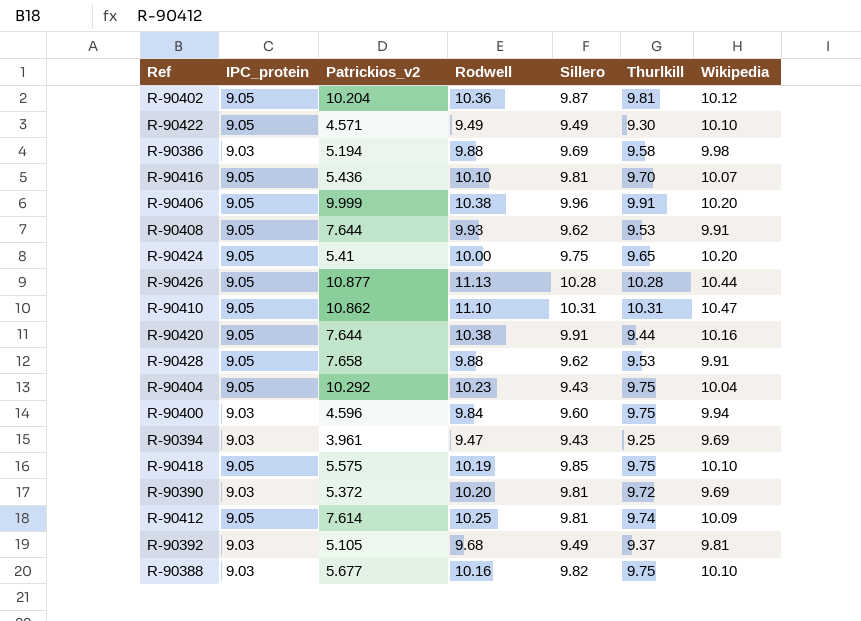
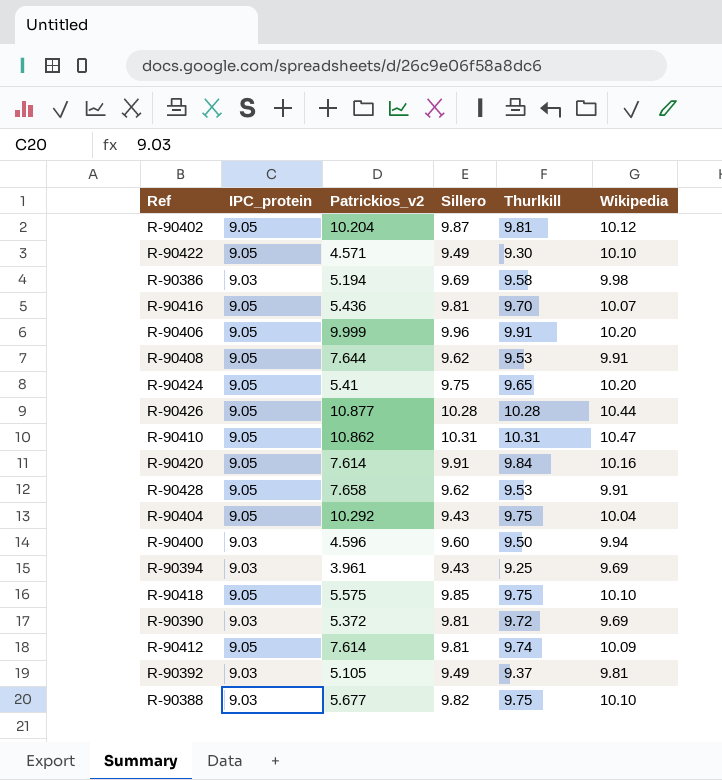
column Rodwell | position: 4 -> none
R-90420 | Patrickios_v2: 7.644 -> 7.614
R-90420 | Thurlkill: 9.44 -> 9.84
R-90400 | Thurlkill: 9.75 -> 9.50

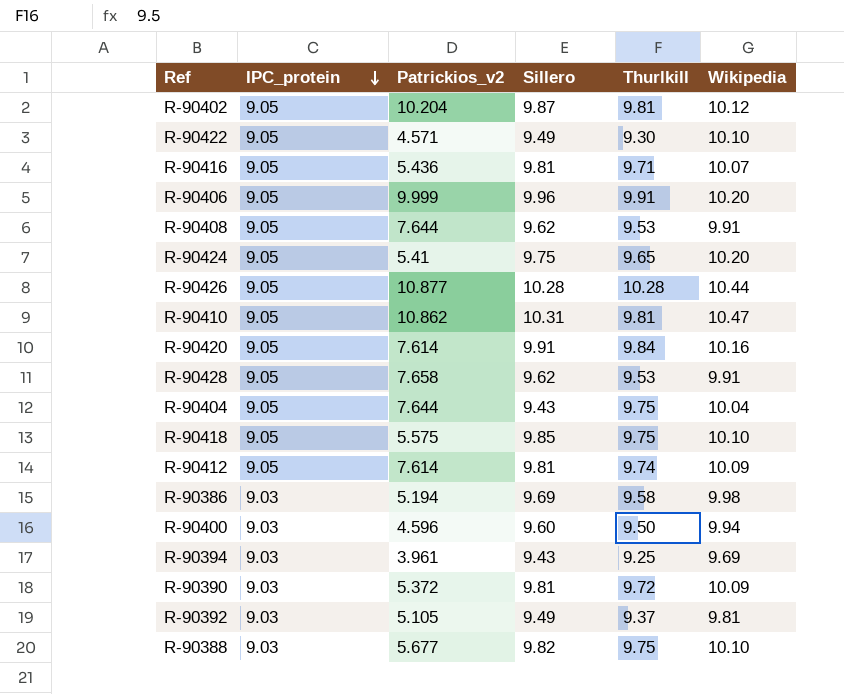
row order: none -> IPC_protein descending
R-90416 | Thurlkill: 9.70 -> 9.71
R-90410 | Thurlkill: 10.31 -> 9.81
R-90404 | Patrickios_v2: 10.292 -> 7.644
R-90390 | Wikipedia: 9.69 -> 10.09

